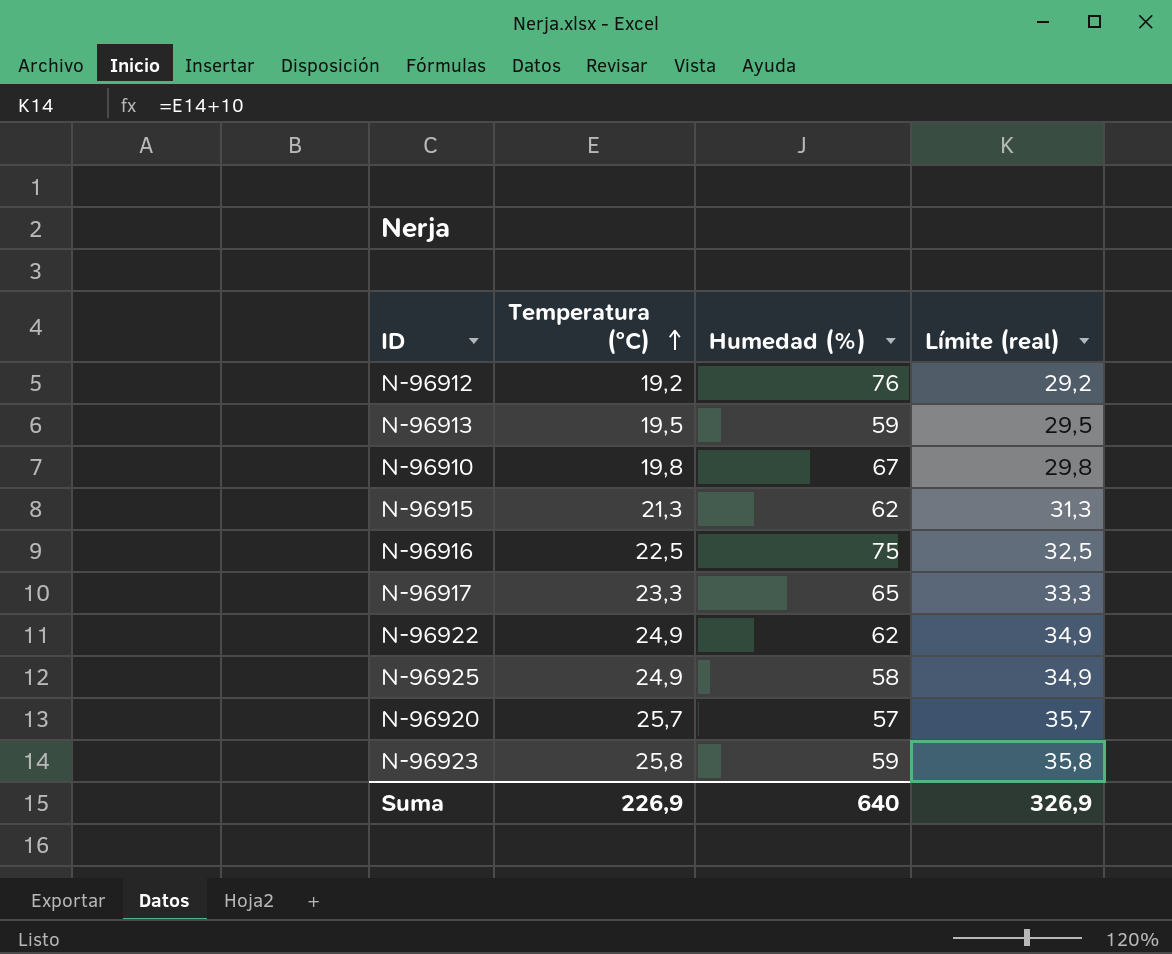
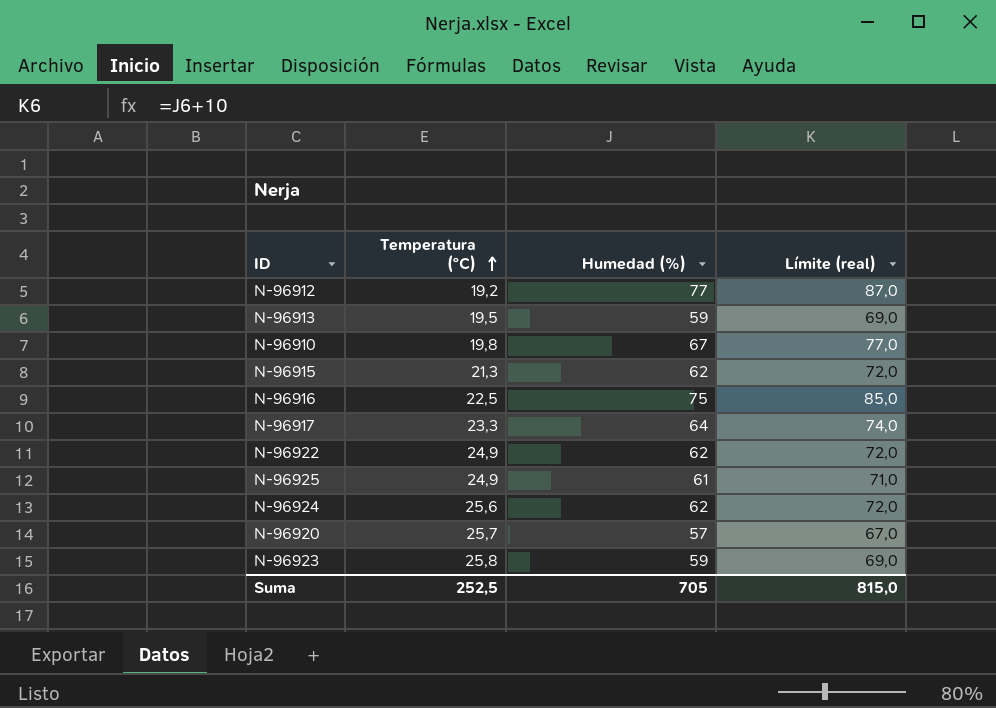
column Límite (real) | formula: [Temperatura (ºC)] + 10 -> [Humedad (%)] + 10
N-96912 | Humedad (%): 76 -> 77
N-96917 | Humedad (%): 65 -> 64
N-96925 | Humedad (%): 58 -> 61
row N-96924: none -> 25,6 | 62 | 72,0
Suma | Temperatura (ºC): 226,9 -> 252,5
Suma | Humedad (%): 640 -> 705
Suma | Límite (real): 326,9 -> 815,0

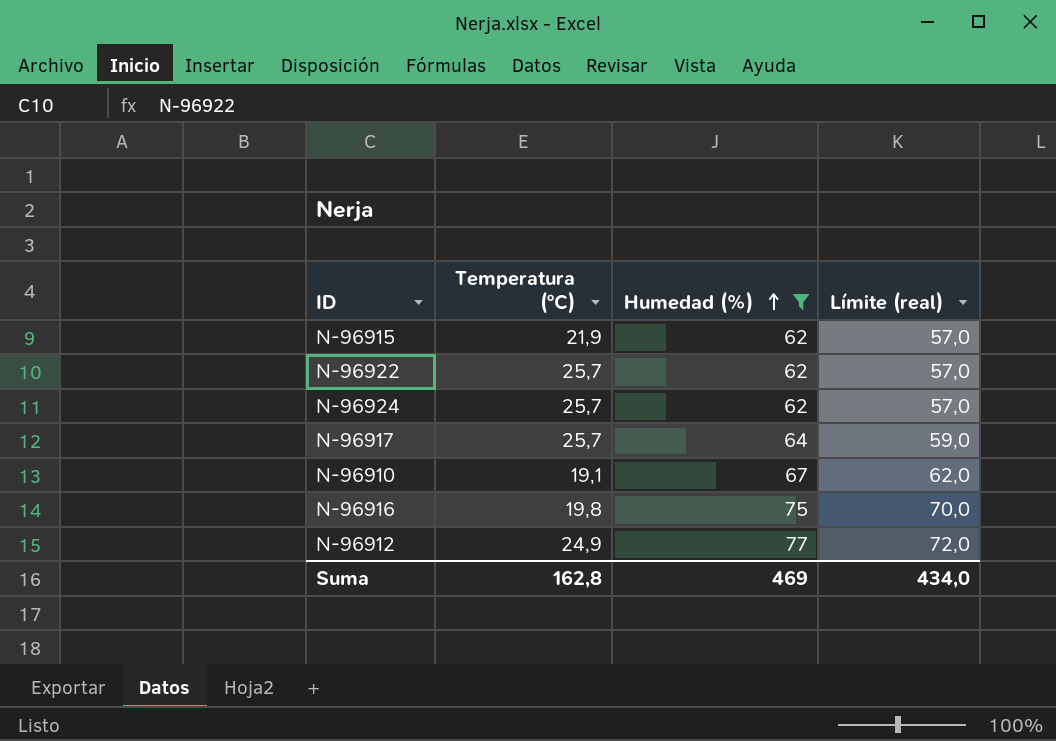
filter: none -> Humedad (%) >= 62
row order: Temperatura (ºC) ascending -> Humedad (%) ascending
column Límite (real) | formula: [Humedad (%)] + 10 -> [Humedad (%)] - 5
N-96915 | Temperatura (ºC): 21,3 -> 21,9
N-96922 | Temperatura (ºC): 24,9 -> 25,7
N-96924 | Temperatura (ºC): 25,6 -> 25,7
N-96917 | Temperatura (ºC): 23,3 -> 25,7
N-96910 | Temperatura (ºC): 19,8 -> 19,1
N-96916 | Temperatura (ºC): 22,5 -> 19,8
N-96912 | Temperatura (ºC): 19,2 -> 24,9
Suma | Temperatura (ºC): 252,5 -> 162,8
Suma | Humedad (%): 705 -> 469
Suma | Límite (real): 815,0 -> 434,0

